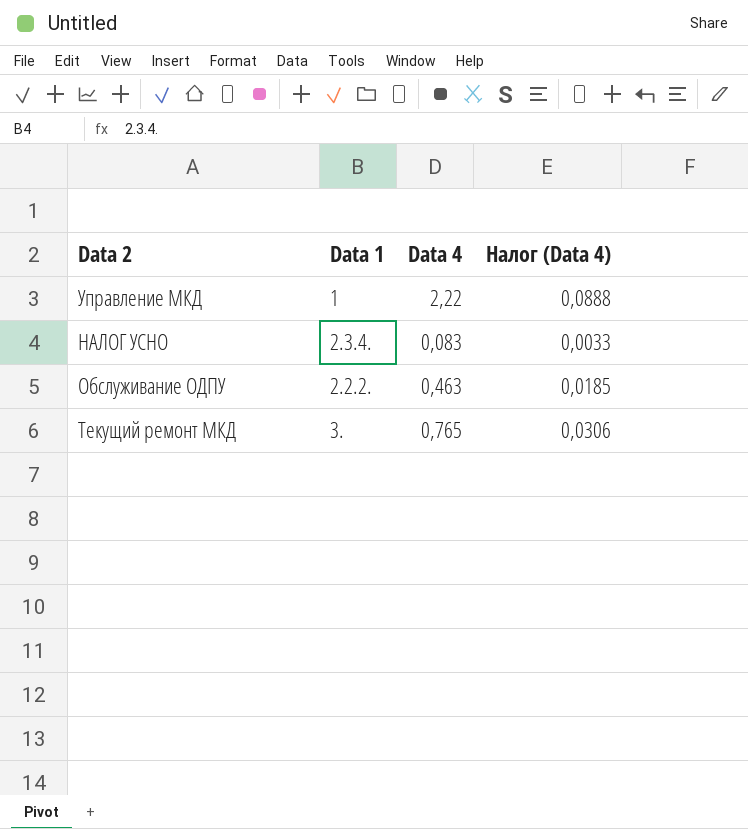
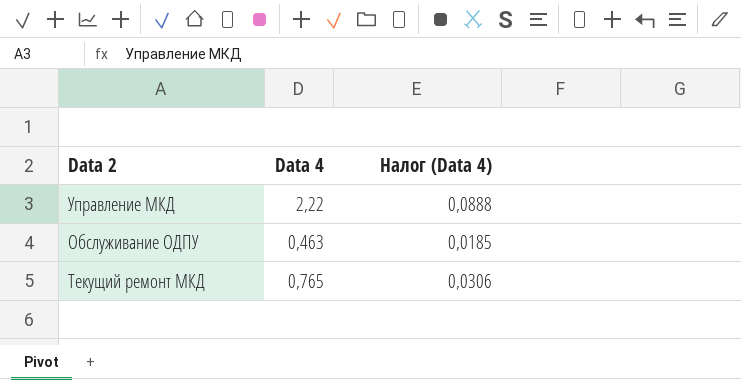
column Data 1 | position: 2 -> none
row НАЛОГ УСНО: 2.3.4. | 0,083 | 0,0033 -> none

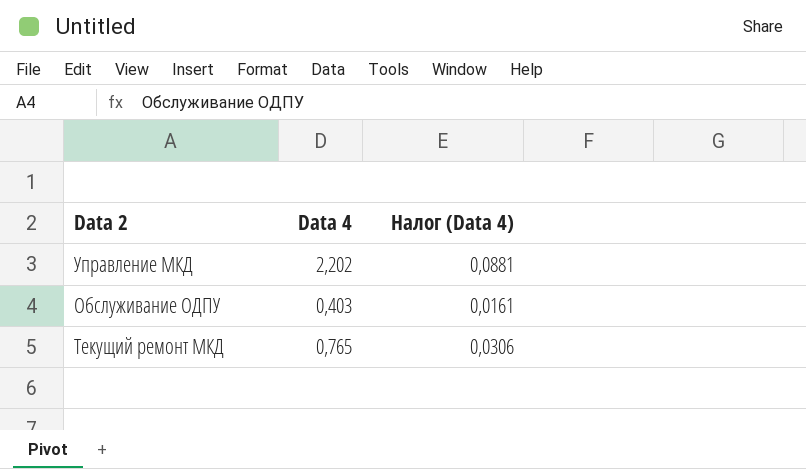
Управление МКД | Data 4: 2,22 -> 2,202
Управление МКД | Налог (Data 4): 0,0888 -> 0,0881
Обслуживание ОДПУ | Data 4: 0,463 -> 0,403
Обслуживание ОДПУ | Налог (Data 4): 0,0185 -> 0,0161

